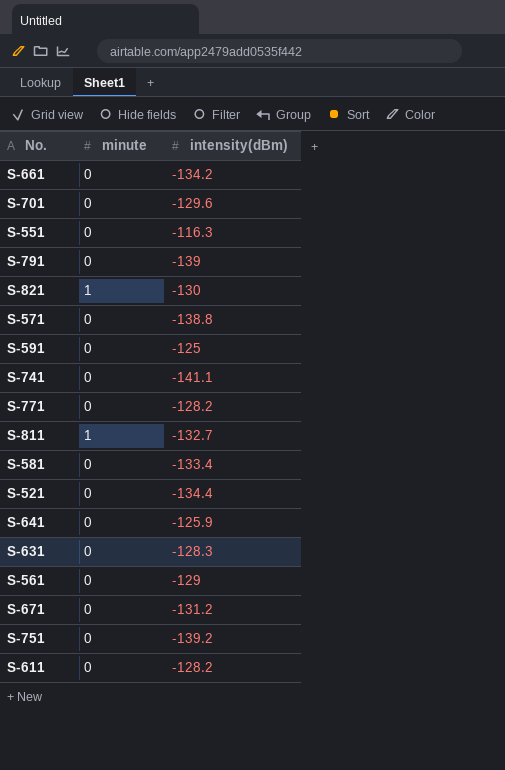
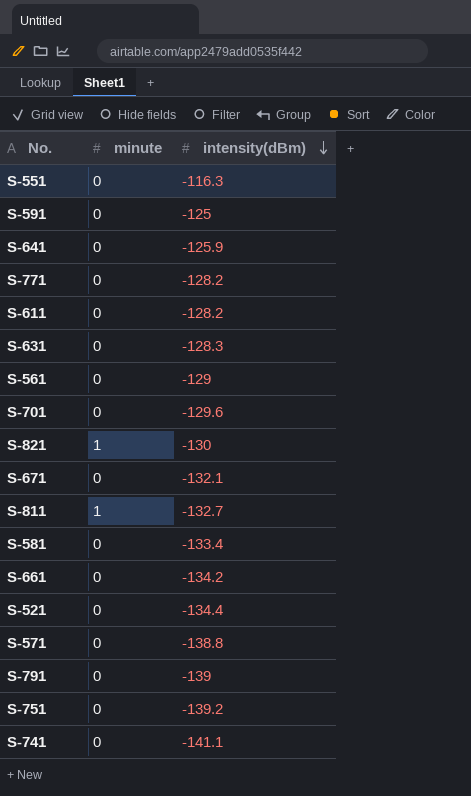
row order: none -> intensity(dBm) descending
S-671 | intensity(dBm): -131.2 -> -132.1

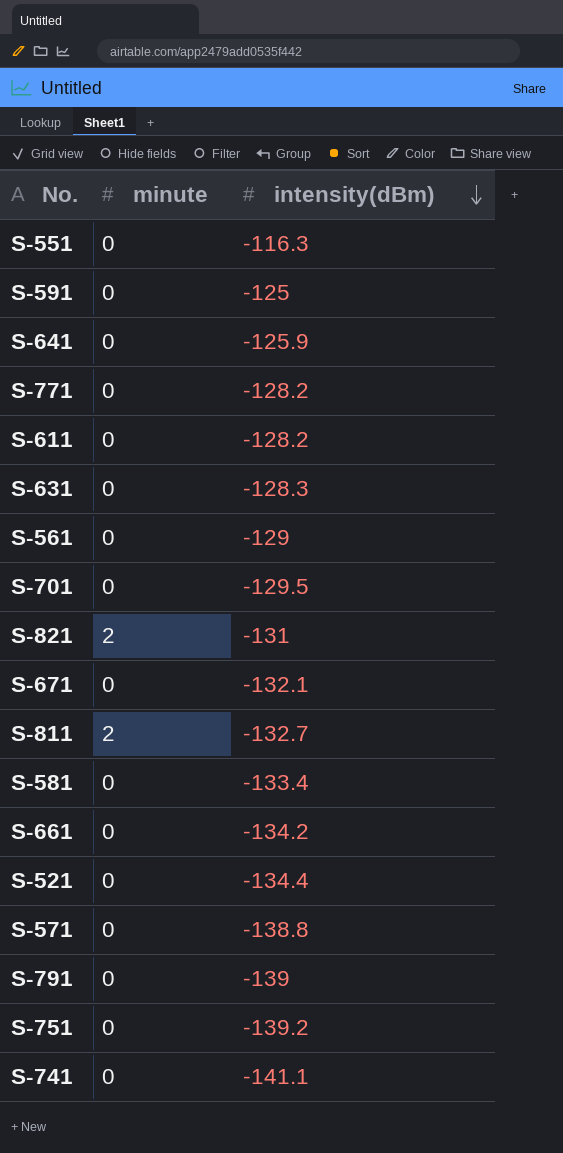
S-701 | intensity(dBm): -129.6 -> -129.5
S-821 | minute: 1 -> 2
S-821 | intensity(dBm): -130 -> -131
S-811 | minute: 1 -> 2

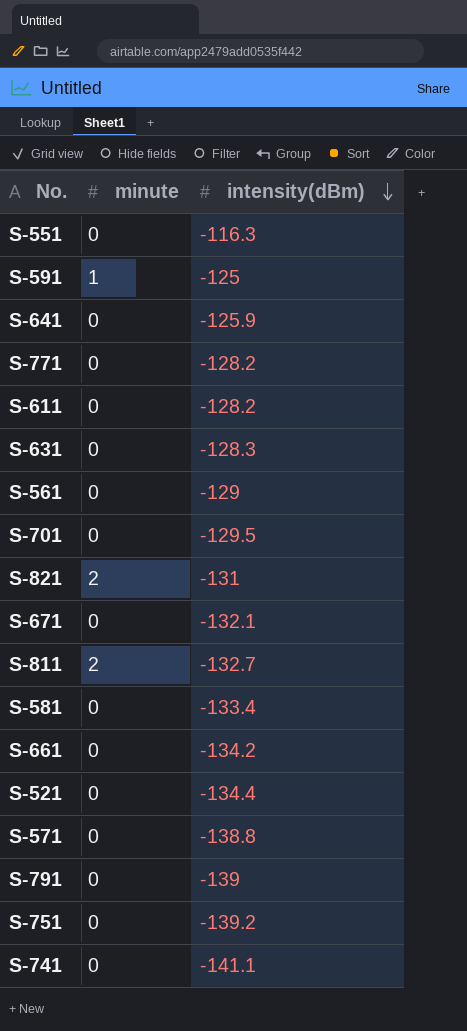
S-591 | minute: 0 -> 1

